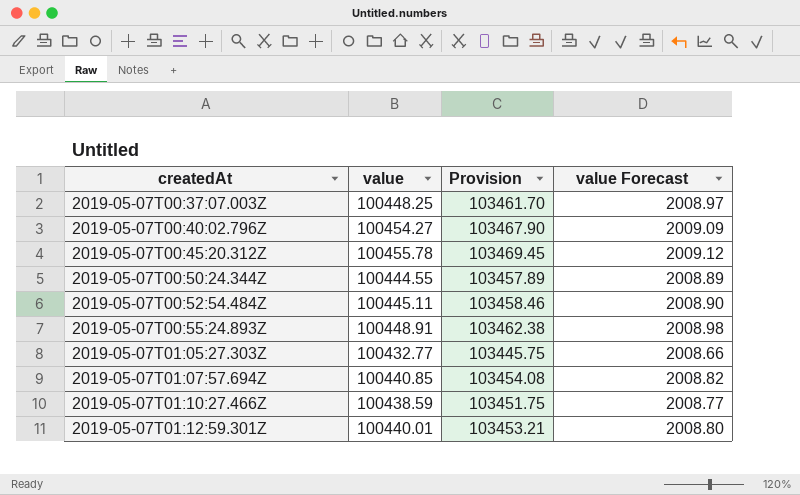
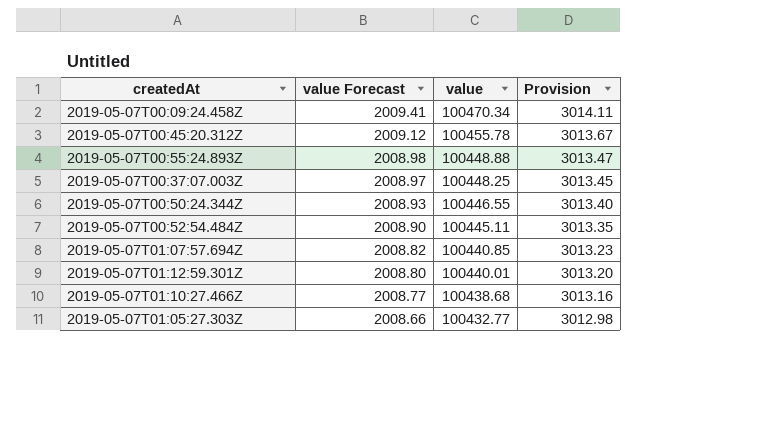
row order: createdAt ascending -> value Forecast descending
column value Forecast | position: 4 -> 2
column Provision | formula: [value] * 1.03 -> [value] * 0.03
row 2019-05-07T00:40:02.796Z: 100454.27 | 103467.90 | 2009.09 -> none
row 2019-05-07T00:09:24.458Z: none -> 2009.41 | 100470.34 | 3014.11
2019-05-07T00:55:24.893Z | value: 100448.91 -> 100448.88
2019-05-07T00:50:24.344Z | value Forecast: 2008.89 -> 2008.93
2019-05-07T00:50:24.344Z | value: 100444.55 -> 100446.55
2019-05-07T01:10:27.466Z | value: 100438.59 -> 100438.68

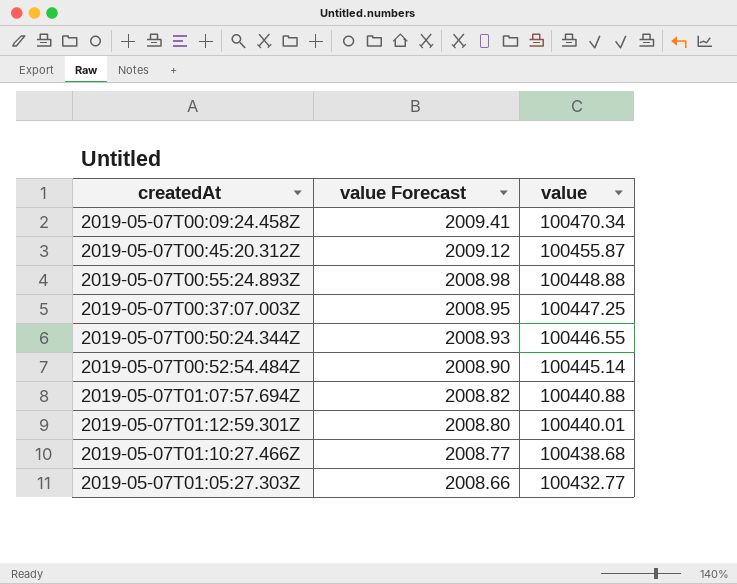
column Provision | formula: [value] * 0.03 -> none
2019-05-07T00:45:20.312Z | value: 100455.78 -> 100455.87
2019-05-07T00:37:07.003Z | value Forecast: 2008.97 -> 2008.95
2019-05-07T00:37:07.003Z | value: 100448.25 -> 100447.25
2019-05-07T00:52:54.484Z | value: 100445.11 -> 100445.14
2019-05-07T01:07:57.694Z | value: 100440.85 -> 100440.88

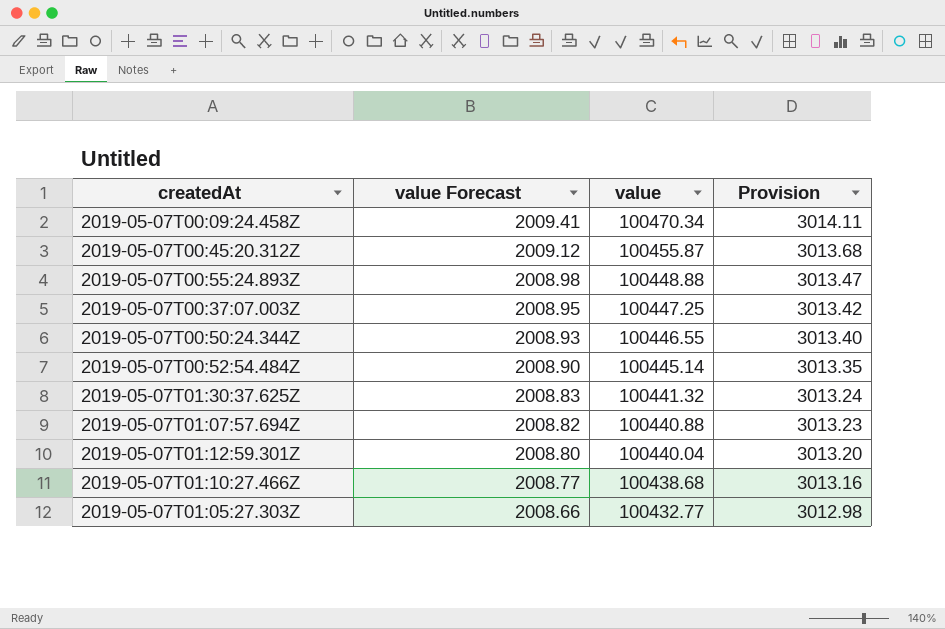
column Provision | formula: none -> [value] * 0.03
row 2019-05-07T01:30:37.625Z: none -> 2008.83 | 100441.32 | 3013.24
2019-05-07T01:12:59.301Z | value: 100440.01 -> 100440.04

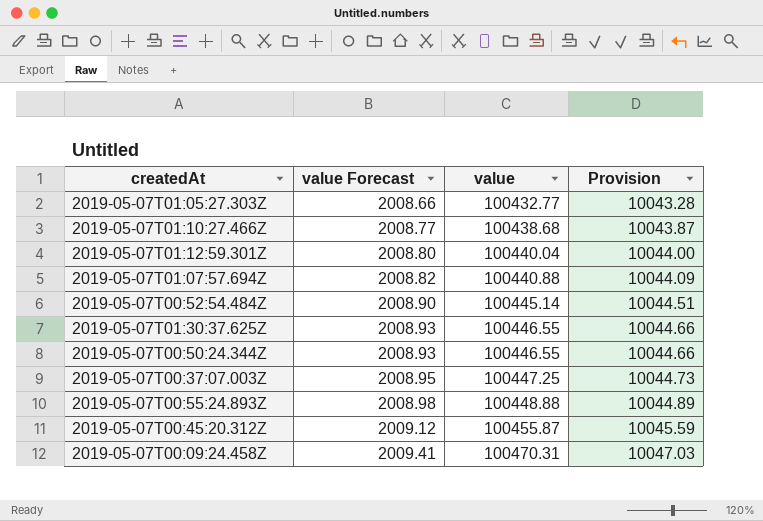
row order: value Forecast descending -> value Forecast ascending
column Provision | formula: [value] * 0.03 -> [value] * 0.1
2019-05-07T01:30:37.625Z | value Forecast: 2008.83 -> 2008.93
2019-05-07T01:30:37.625Z | value: 100441.32 -> 100446.55
2019-05-07T00:09:24.458Z | value: 100470.34 -> 100470.31

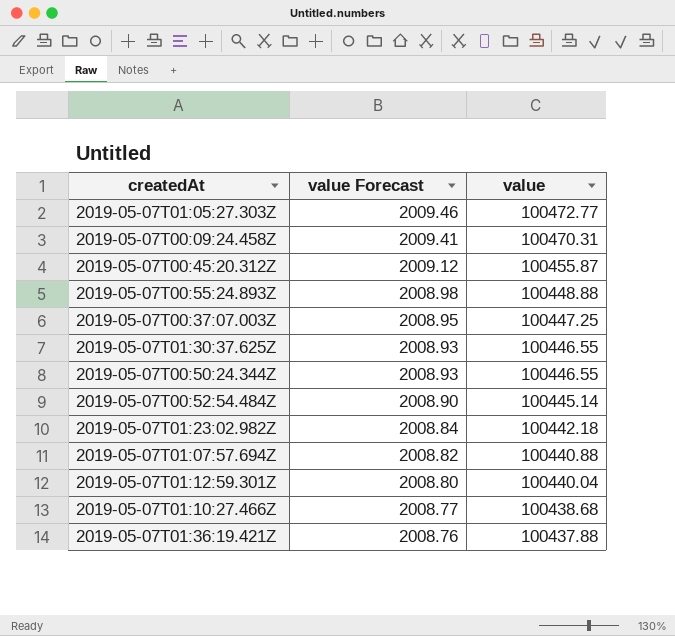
row order: value Forecast ascending -> value Forecast descending
column Provision | formula: [value] * 0.1 -> none
2019-05-07T01:05:27.303Z | value Forecast: 2008.66 -> 2009.46
2019-05-07T01:05:27.303Z | value: 100432.77 -> 100472.77
row 2019-05-07T01:23:02.982Z: none -> 2008.84 | 100442.18
row 2019-05-07T01:36:19.421Z: none -> 2008.76 | 100437.88

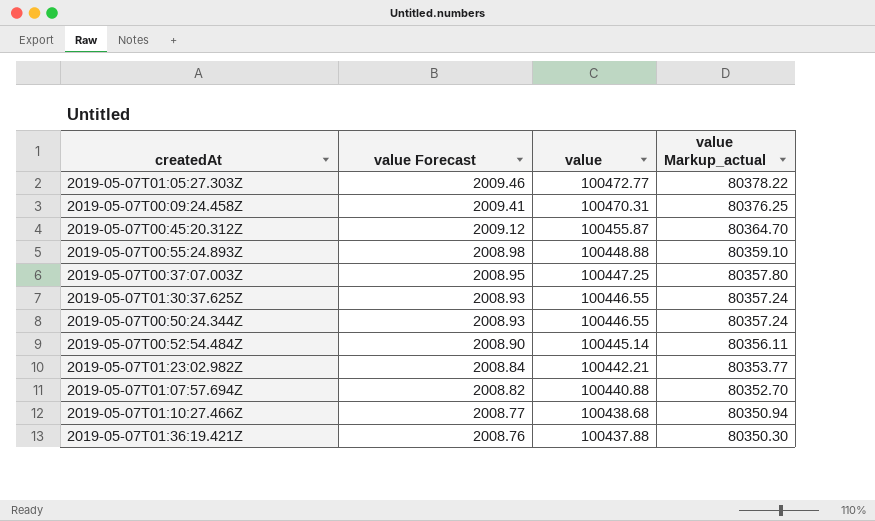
column value Markup_actual | formula: none -> [value] * 0.8
row 2019-05-07T01:12:59.301Z: 2008.80 | 100440.04 -> none
2019-05-07T01:23:02.982Z | value: 100442.18 -> 100442.21

